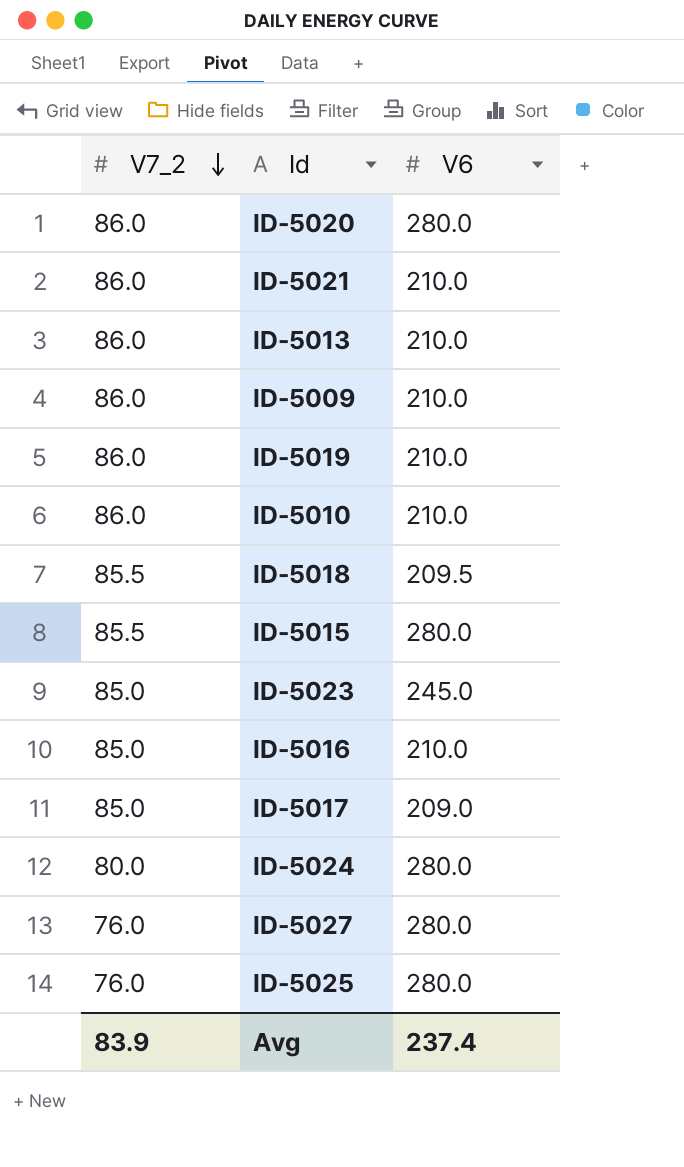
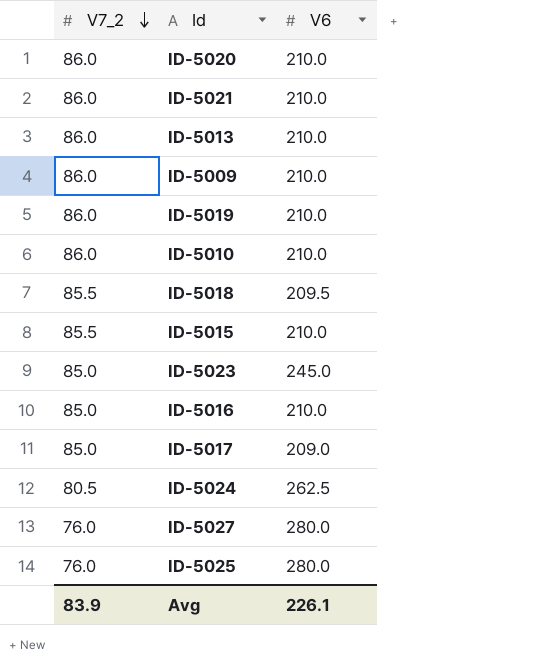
ID-5020 | V6: 280.0 -> 210.0
ID-5015 | V6: 280.0 -> 210.0
ID-5024 | V7_2: 80.0 -> 80.5
ID-5024 | V6: 280.0 -> 262.5
Avg | V6: 237.4 -> 226.1

